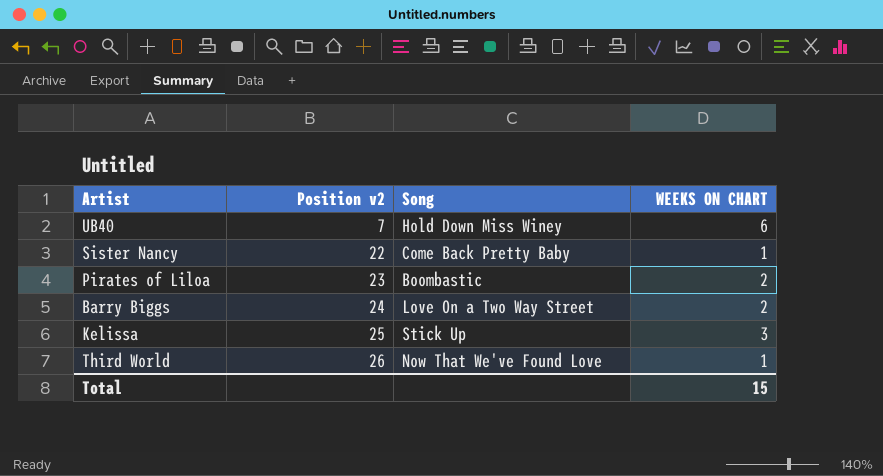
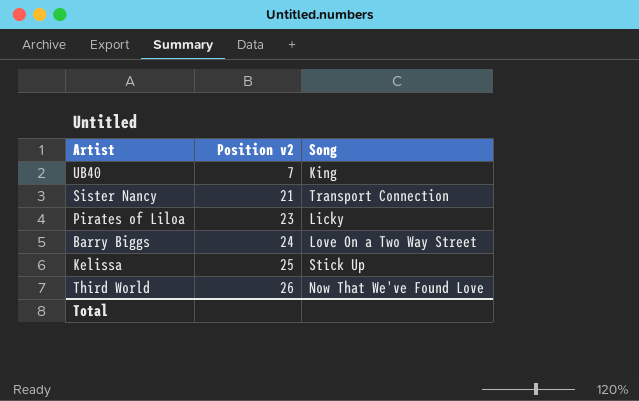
column WEEKS ON CHART | position: 4 -> none
UB40 | Song: Hold Down Miss Winey -> King
Sister Nancy | Position v2: 22 -> 21
Sister Nancy | Song: Come Back Pretty Baby -> Transport Connection
Pirates of Liloa | Song: Boombastic -> Licky

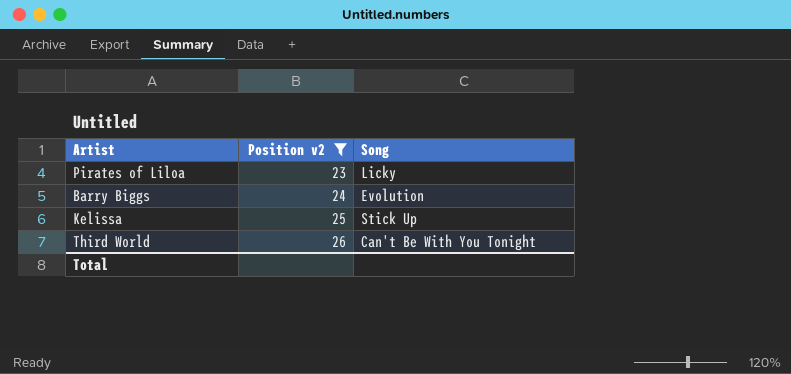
filter: none -> Position v2 >= 23
Barry Biggs | Song: Love On a Two Way Street -> Evolution
Third World | Song: Now That We've Found Love -> Can't Be With You Tonight

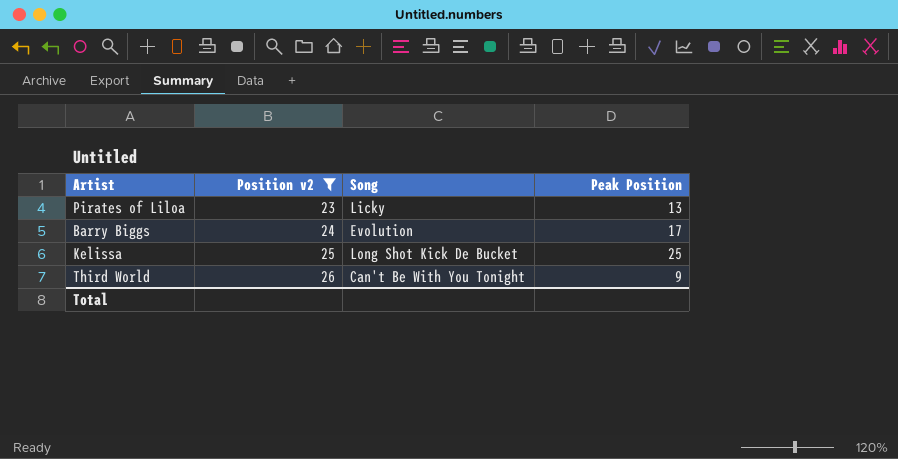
column Peak Position | position: none -> 4
Kelissa | Song: Stick Up -> Long Shot Kick De Bucket

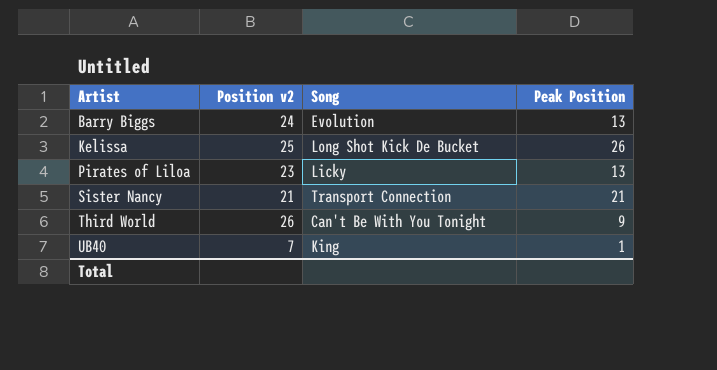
filter: Position v2 >= 23 -> none
row order: Position v2 ascending -> Artist ascending
Barry Biggs | Peak Position: 17 -> 13
Kelissa | Peak Position: 25 -> 26

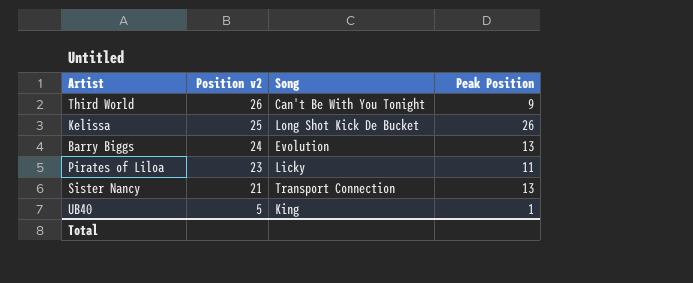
row order: Artist ascending -> Position v2 descending
Pirates of Liloa | Peak Position: 13 -> 11
Sister Nancy | Peak Position: 21 -> 13
UB40 | Position v2: 7 -> 5

